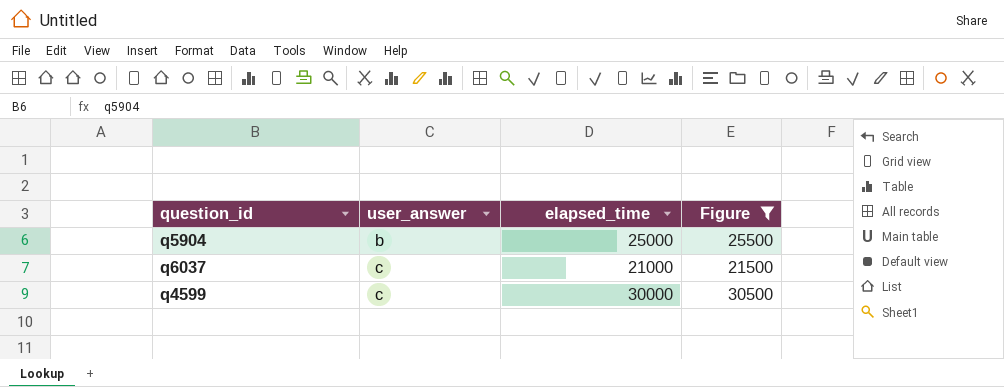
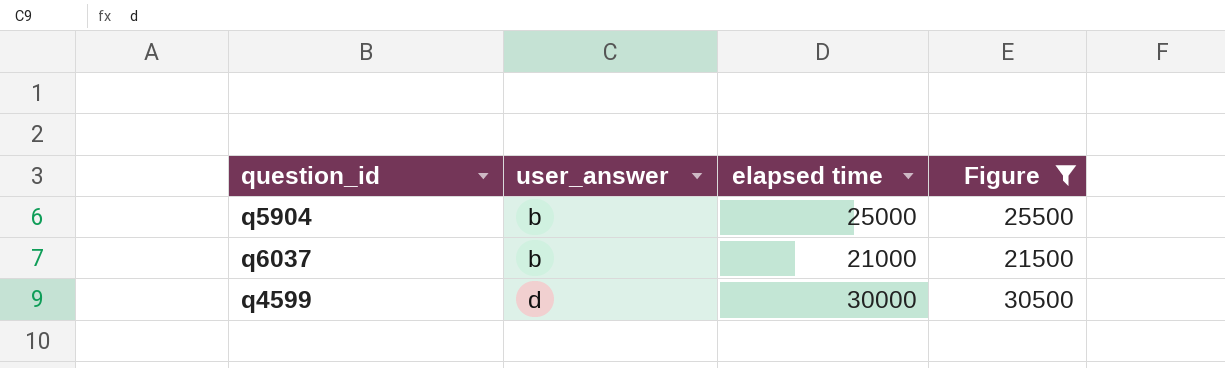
column name: elapsed_time -> elapsed time
q6037 | user_answer: c -> b
q4599 | user_answer: c -> d

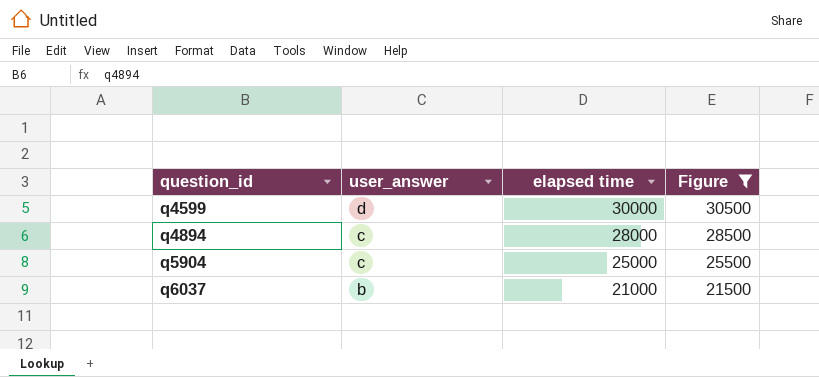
row order: user_answer ascending -> question_id ascending
row q4894: none -> c | 28000 | 28500
q5904 | user_answer: b -> c

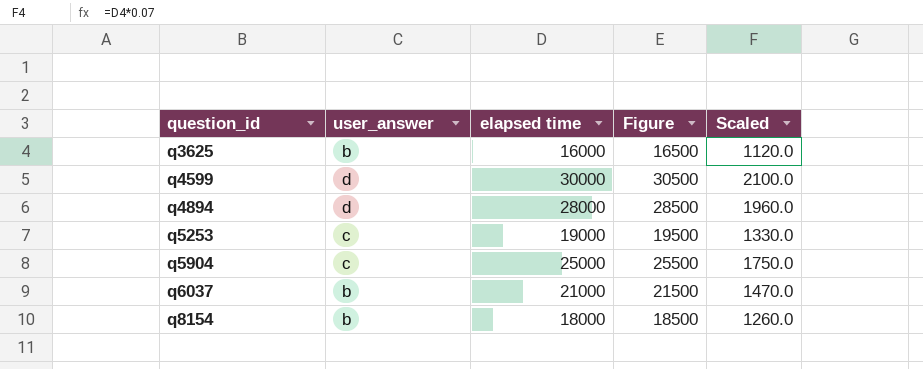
filter: Figure >= 21500 -> none
column Scaled | formula: none -> [elapsed time] * 0.07
q4894 | user_answer: c -> d

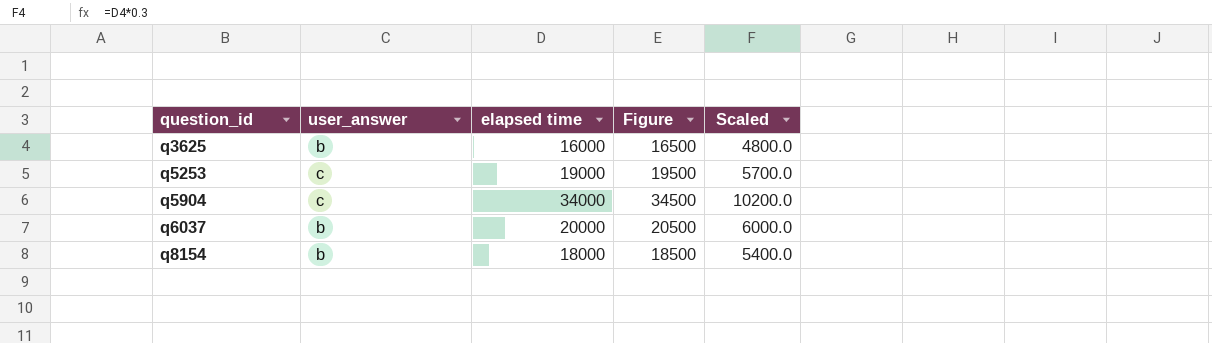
column Scaled | formula: [elapsed time] * 0.07 -> [elapsed time] * 0.3
row q4599: d | 30000 | 30500 | 2100.0 -> none
row q4894: d | 28000 | 28500 | 1960.0 -> none
q5904 | elapsed time: 25000 -> 34000
q5904 | Figure: 25500 -> 34500
q6037 | elapsed time: 21000 -> 20000
q6037 | Figure: 21500 -> 20500

